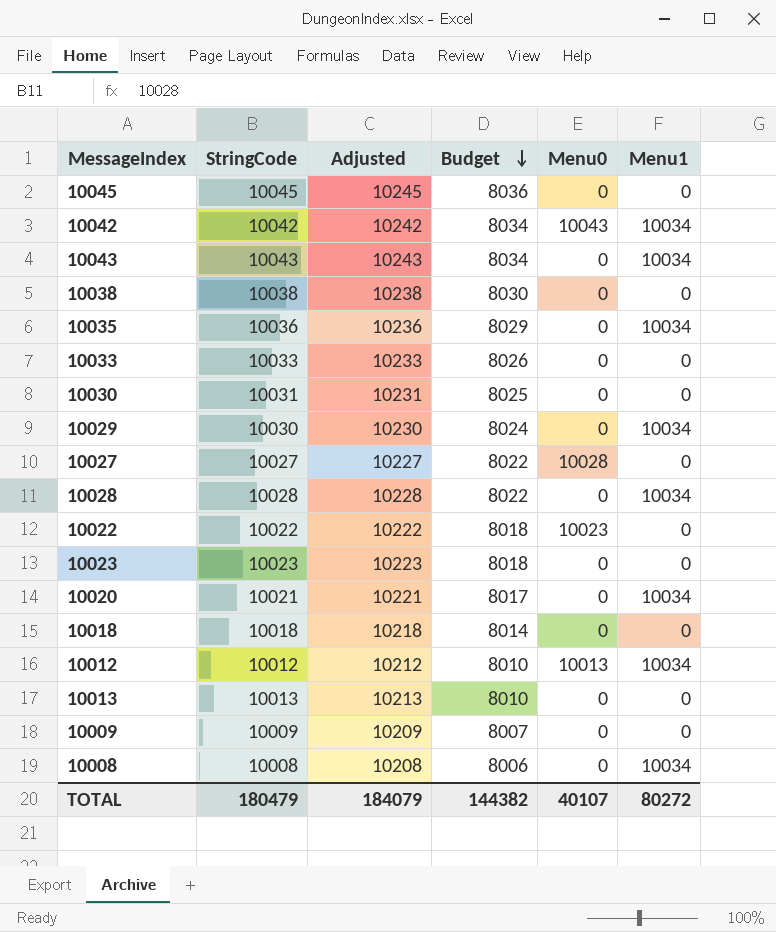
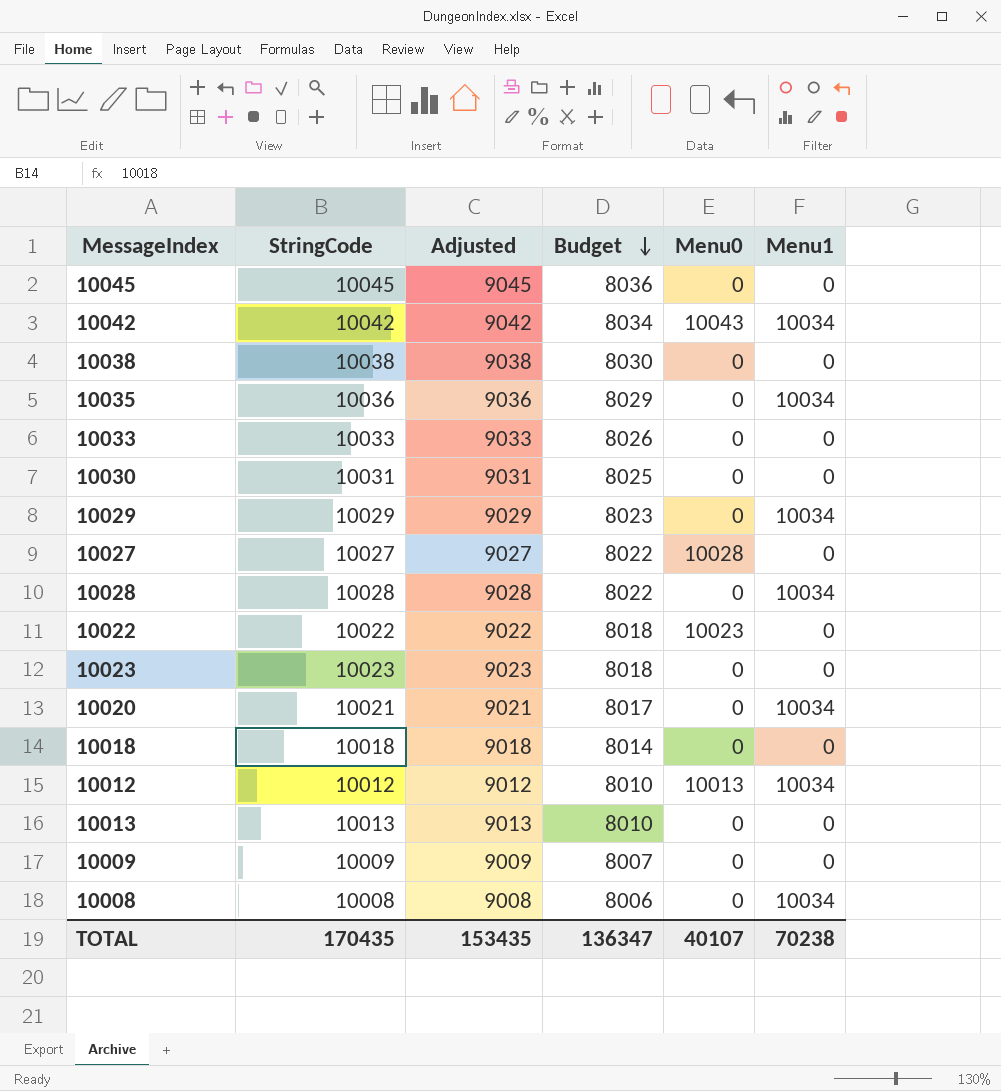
column Adjusted | formula: [StringCode] + 200 -> [StringCode] - 1000
row 10043: 10043 | 10243 | 8034 | 0 | 10034 -> none
10029 | StringCode: 10030 -> 10029
10029 | Budget: 8024 -> 8023
TOTAL | StringCode: 180479 -> 170435
TOTAL | Adjusted: 184079 -> 153435
TOTAL | Budget: 144382 -> 136347
TOTAL | Menu1: 80272 -> 70238

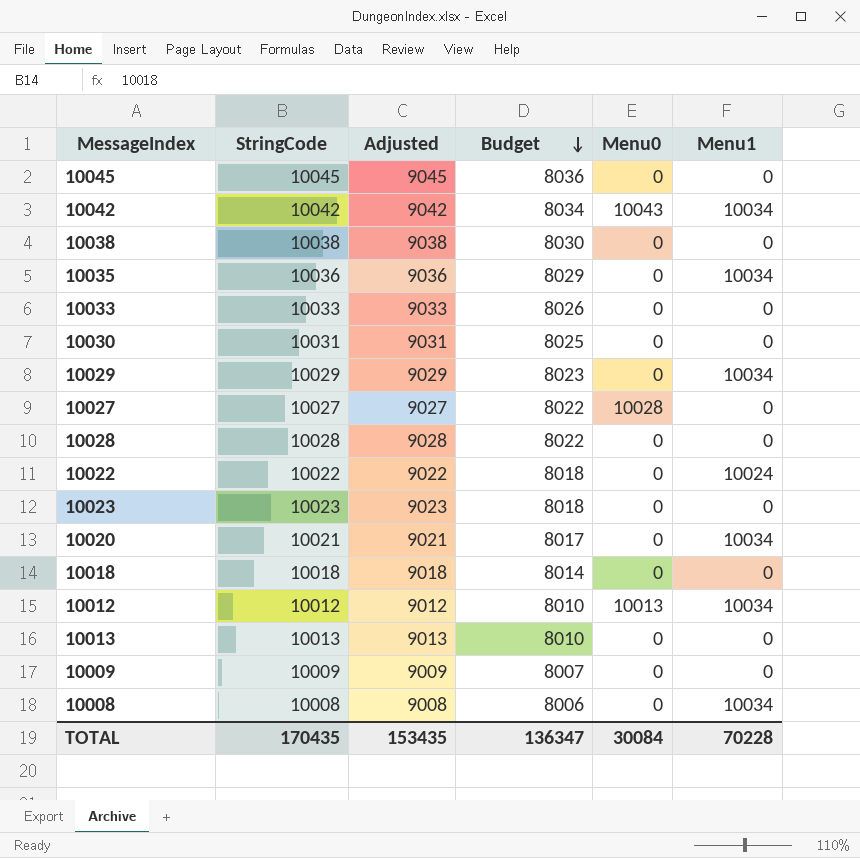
10028 | Menu1: 10034 -> 0
10022 | Menu0: 10023 -> 0
10022 | Menu1: 0 -> 10024
TOTAL | Menu0: 40107 -> 30084
TOTAL | Menu1: 70238 -> 70228

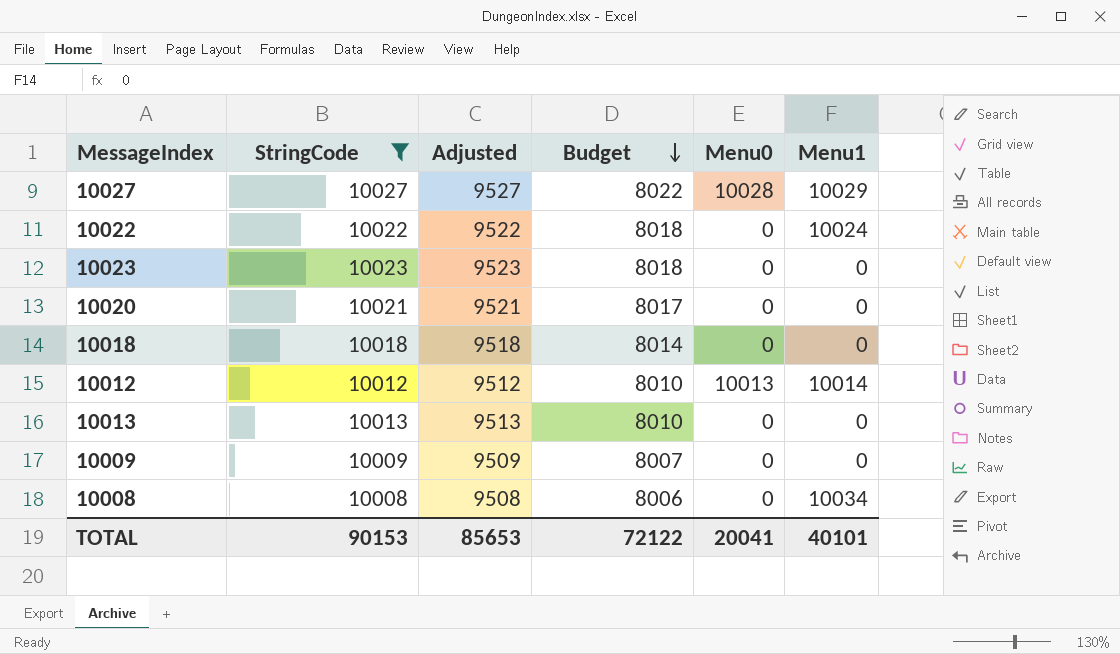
filter: none -> StringCode <= 10027
column Adjusted | formula: [StringCode] - 1000 -> [StringCode] - 500
10027 | Menu1: 0 -> 10029
10020 | Menu1: 10034 -> 0
10012 | Menu1: 10034 -> 10014
TOTAL | StringCode: 170435 -> 90153
TOTAL | Adjusted: 153435 -> 85653
TOTAL | Budget: 136347 -> 72122
TOTAL | Menu0: 30084 -> 20041
TOTAL | Menu1: 70228 -> 40101

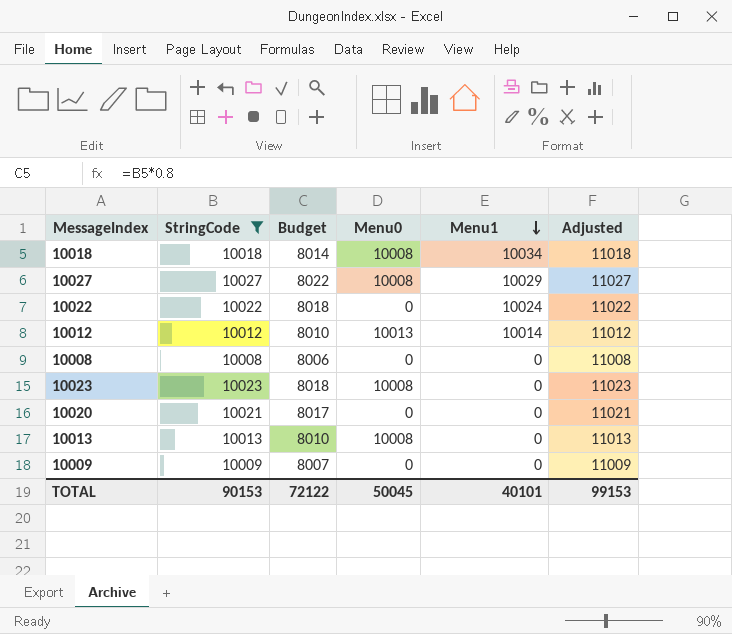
row order: Budget descending -> Menu1 descending
column Adjusted | formula: [StringCode] - 500 -> [StringCode] + 1000
column Adjusted | position: 3 -> 6
10018 | Menu0: 0 -> 10008
10018 | Menu1: 0 -> 10034
10027 | Menu0: 10028 -> 10008
10008 | Menu1: 10034 -> 0
10023 | Menu0: 0 -> 10008
10013 | Menu0: 0 -> 10008
TOTAL | Menu0: 20041 -> 50045
TOTAL | Adjusted: 85653 -> 99153

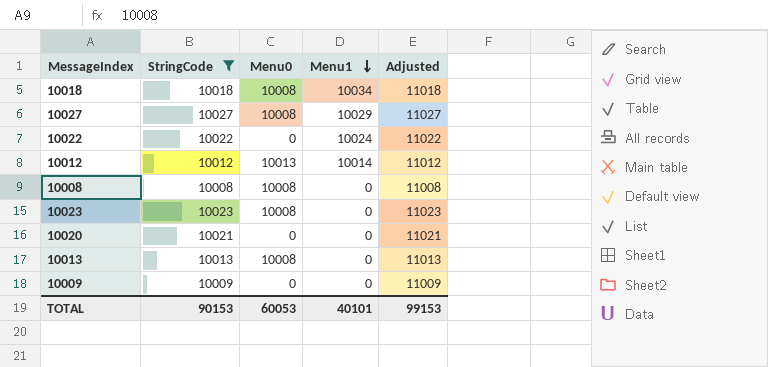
column Budget | formula: [StringCode] * 0.8 -> none
10008 | Menu0: 0 -> 10008
TOTAL | Menu0: 50045 -> 60053

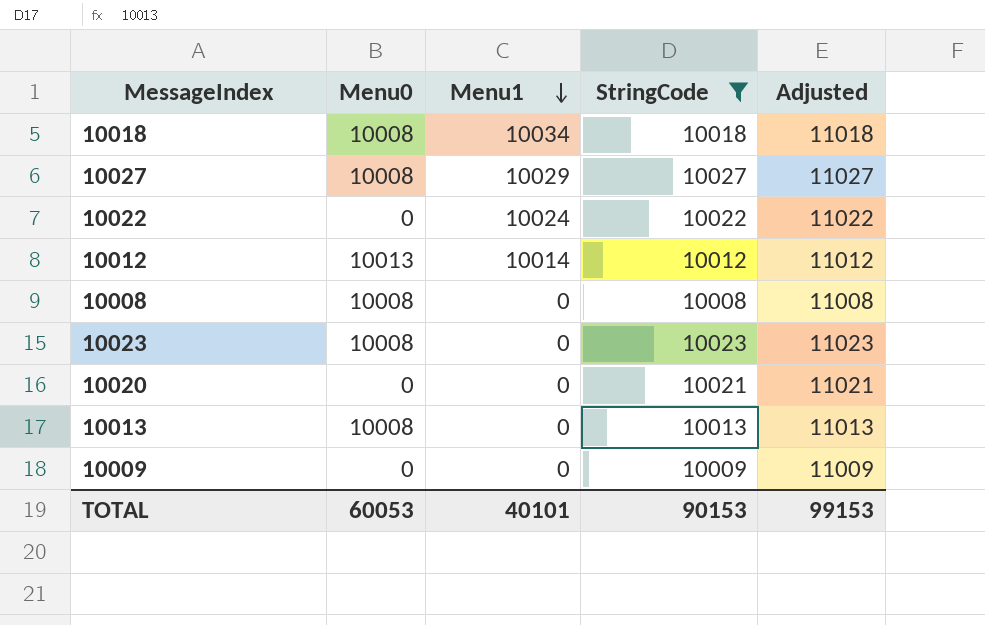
column StringCode | position: 2 -> 4

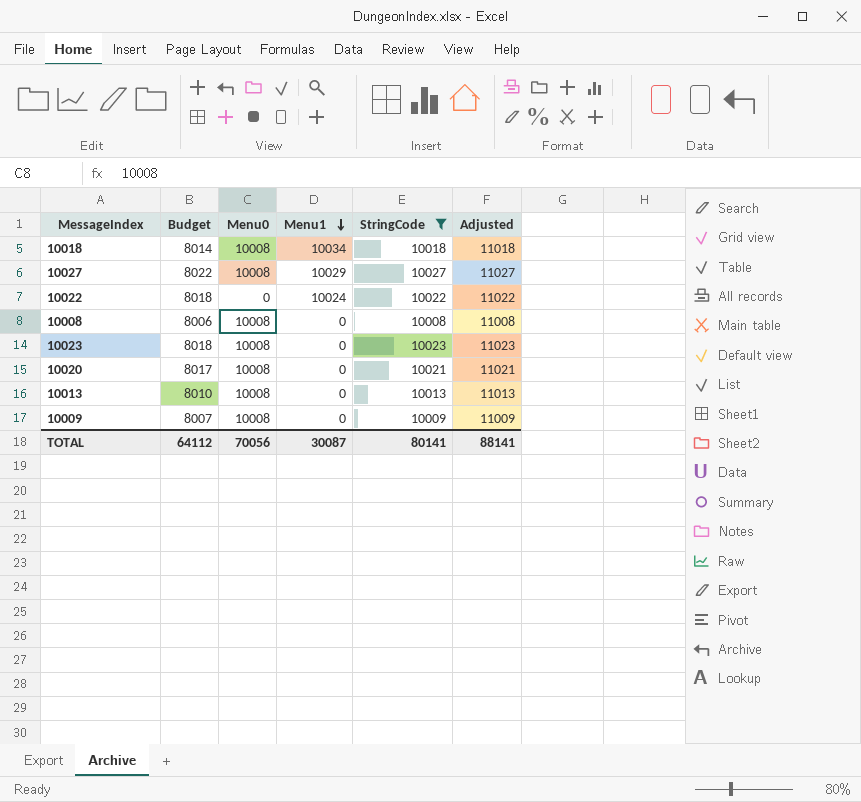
column Budget | formula: none -> [StringCode] * 0.8
row 10012: 10013 | 10014 | 10012 | 11012 -> none
10020 | Menu0: 0 -> 10008
10009 | Menu0: 0 -> 10008
TOTAL | Menu0: 60053 -> 70056
TOTAL | Menu1: 40101 -> 30087
TOTAL | StringCode: 90153 -> 80141
TOTAL | Adjusted: 99153 -> 88141

